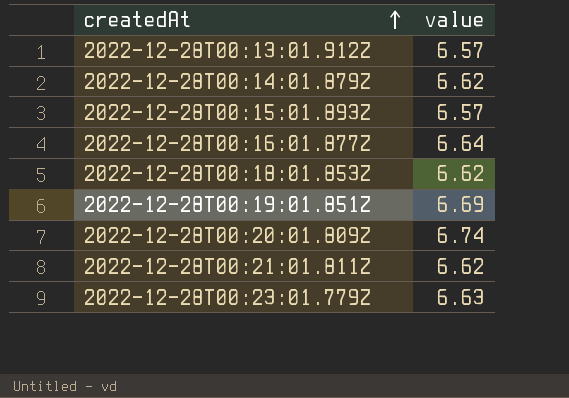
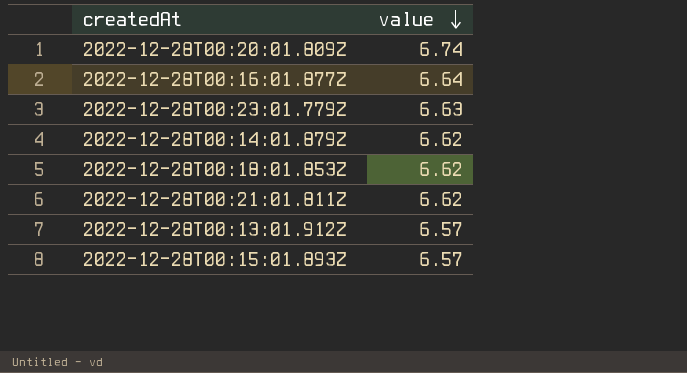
row order: createdAt ascending -> value descending
row 2022-12-28T00:19:01.851Z: 6.69 -> none

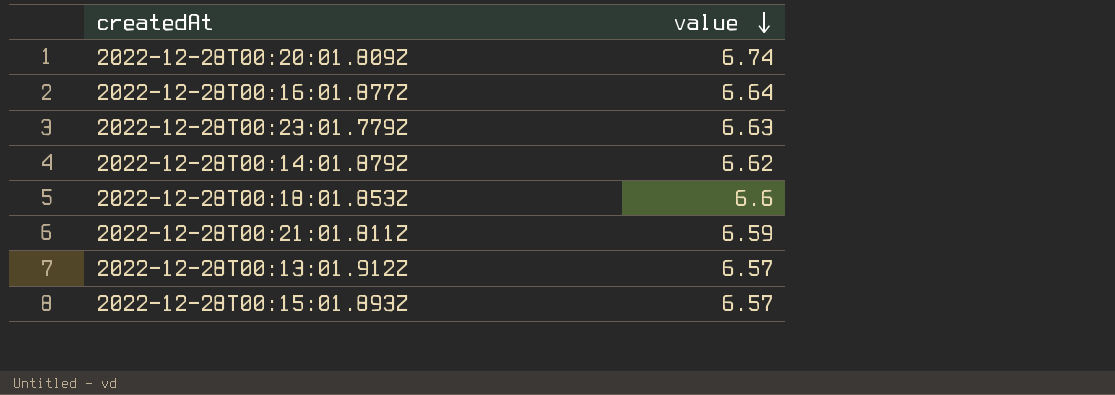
2022-12-28T00:18:01.853Z | value: 6.62 -> 6.6
2022-12-28T00:21:01.811Z | value: 6.62 -> 6.59

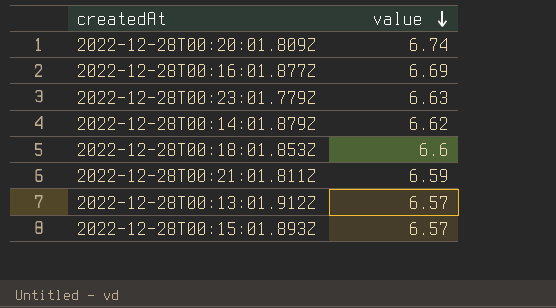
2022-12-28T00:16:01.877Z | value: 6.64 -> 6.69

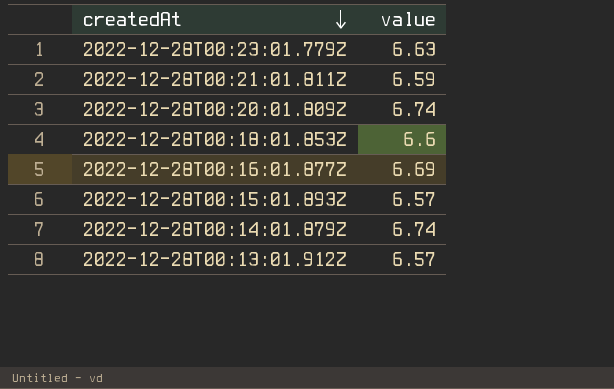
row order: value descending -> createdAt descending
2022-12-28T00:14:01.879Z | value: 6.62 -> 6.74

